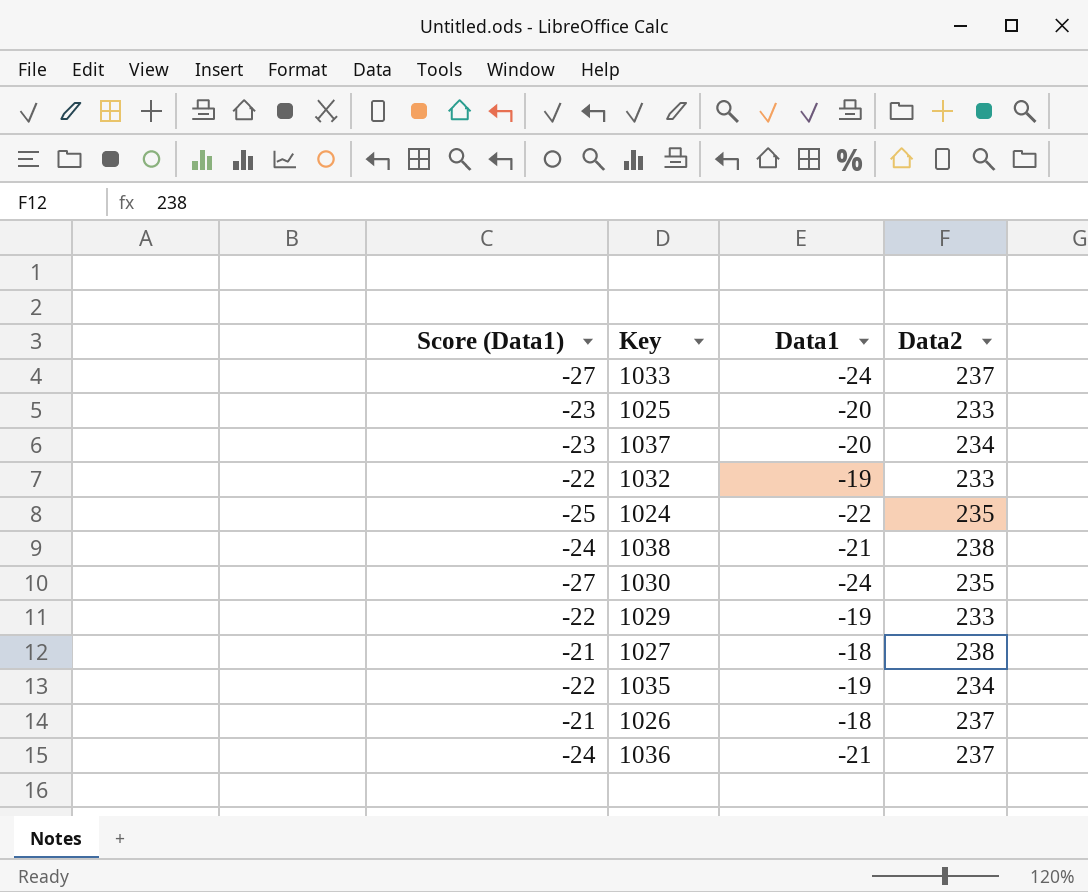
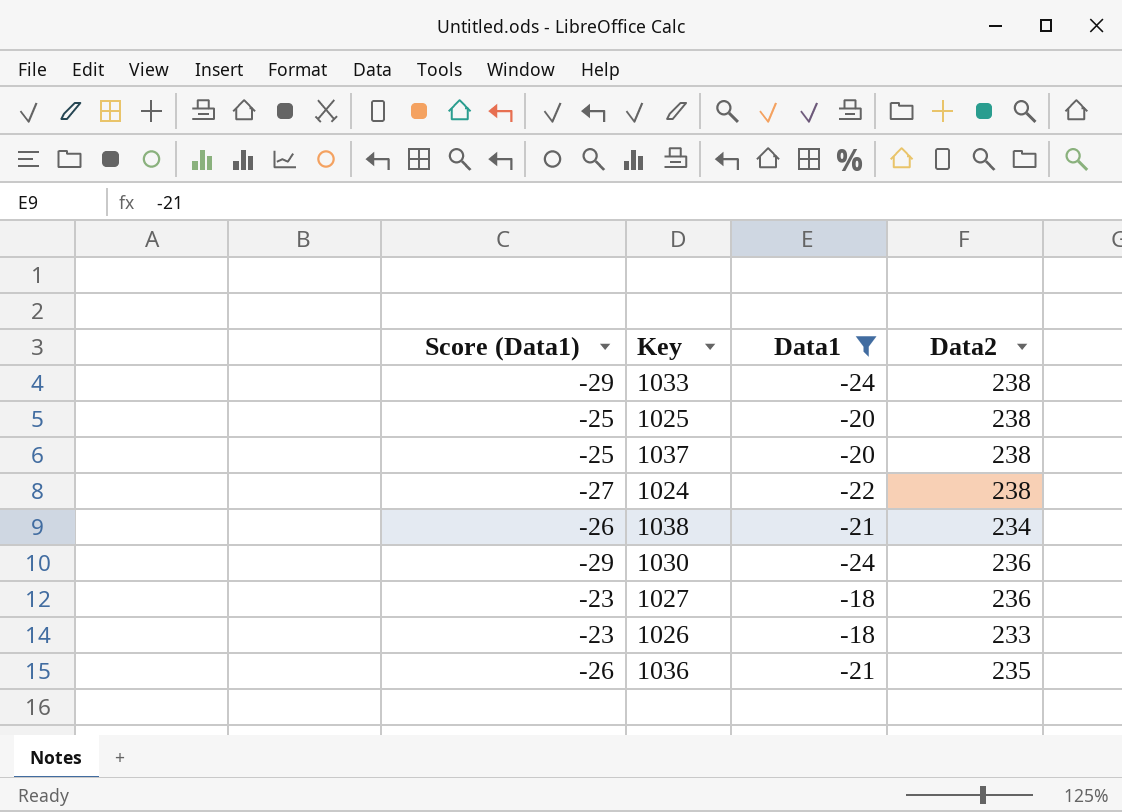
filter: none -> Data1 != -19
column Score (Data1) | formula: [Data1] - 3 -> [Data1] - 5
1033 | Data2: 237 -> 238
1025 | Data2: 233 -> 238
1037 | Data2: 234 -> 238
1024 | Data2: 235 -> 238
1038 | Data2: 238 -> 234
1030 | Data2: 235 -> 236
1027 | Data2: 238 -> 236
1026 | Data2: 237 -> 233
1036 | Data2: 237 -> 235

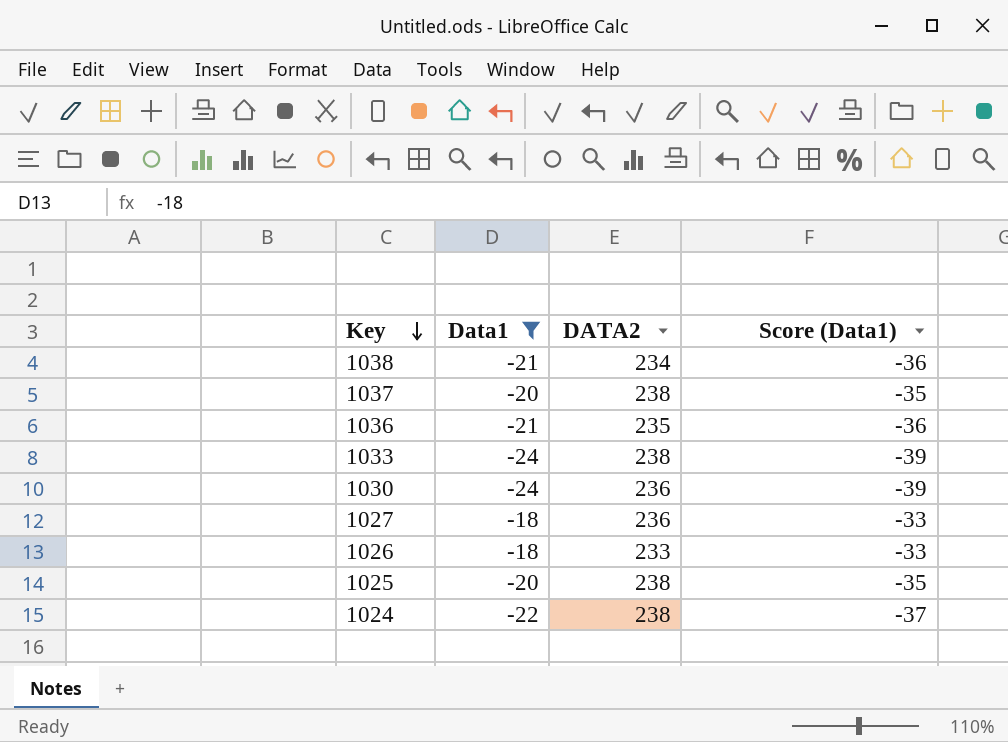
row order: none -> Key descending
column name: Data2 -> DATA2
column Score (Data1) | formula: [Data1] - 5 -> [Data1] - 15
column Score (Data1) | position: 1 -> 4

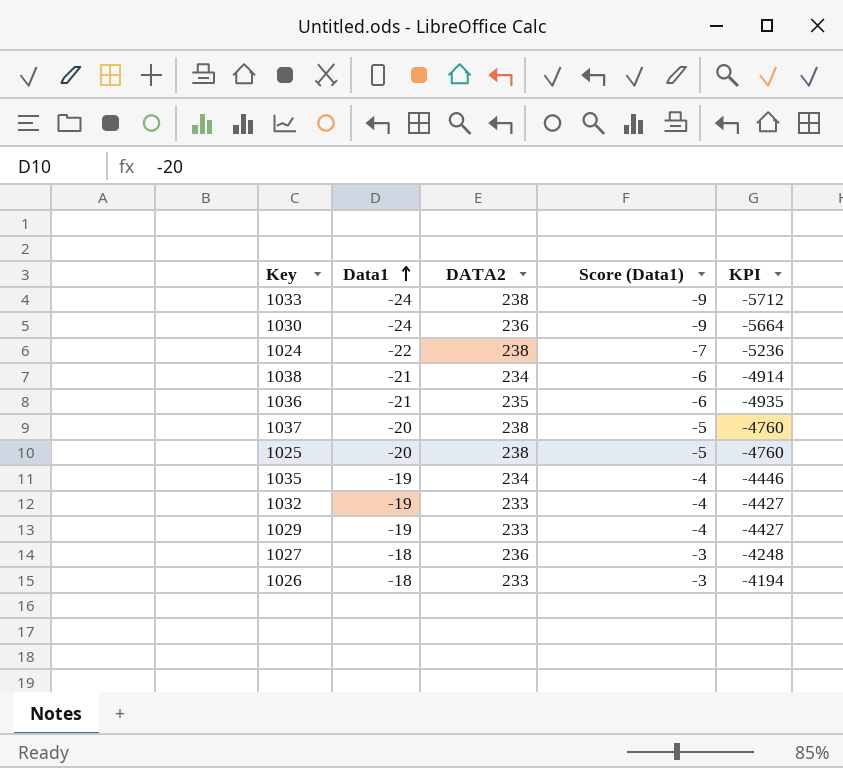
filter: Data1 != -19 -> none
row order: Key descending -> Data1 ascending
column Score (Data1) | formula: [Data1] - 15 -> [Data1] + 15
column KPI | formula: none -> [Data1] * [DATA2]

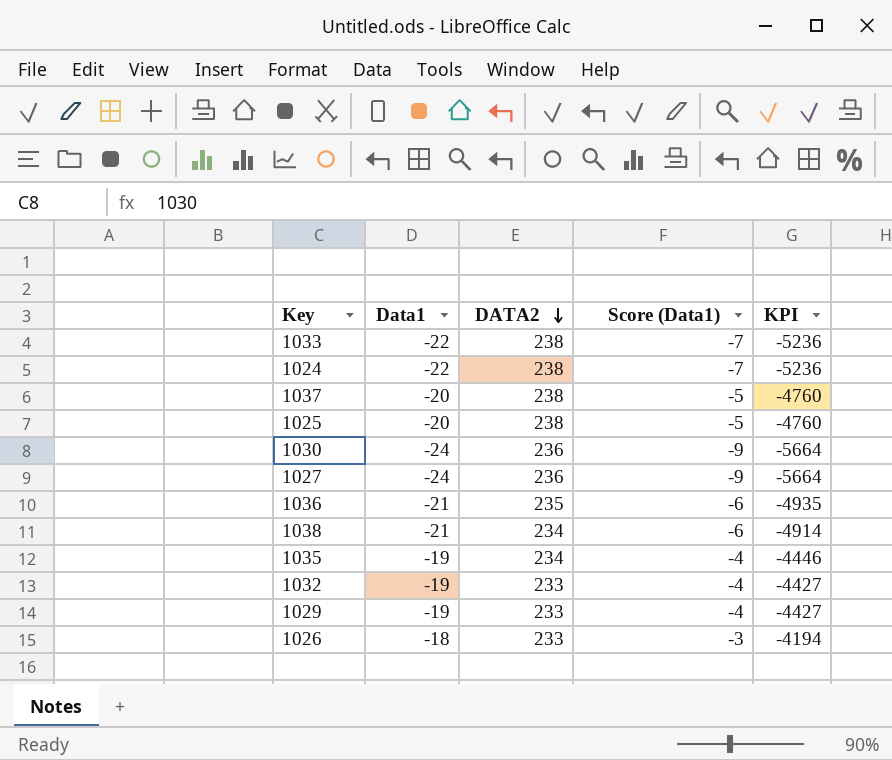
row order: Data1 ascending -> DATA2 descending
1033 | Data1: -24 -> -22
1033 | Score (Data1): -9 -> -7
1033 | KPI: -5712 -> -5236
1027 | Data1: -18 -> -24
1027 | Score (Data1): -3 -> -9
1027 | KPI: -4248 -> -5664

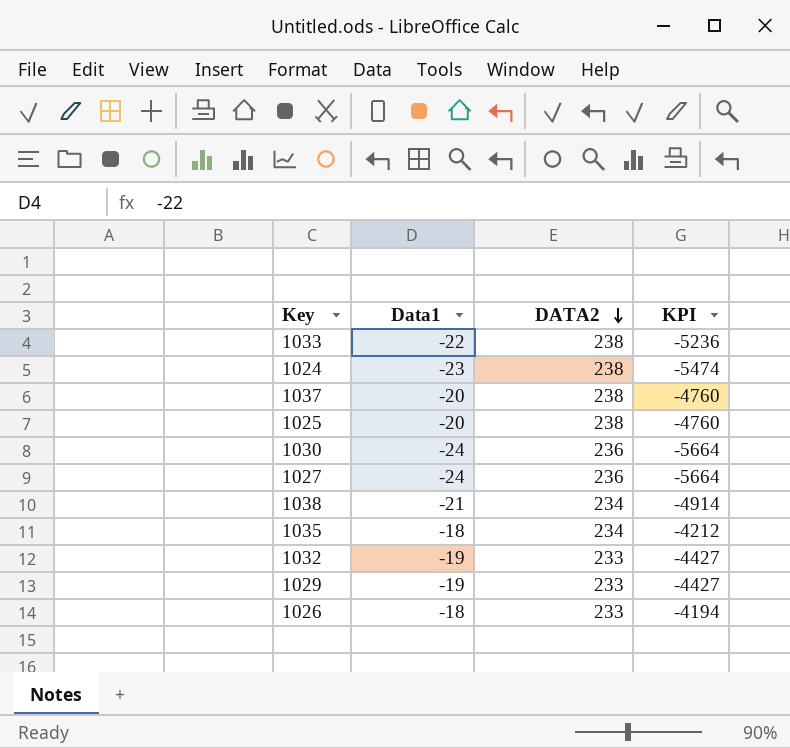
column Score (Data1) | formula: [Data1] + 15 -> none
row 1036: -21 | 235 | -6 | -4935 -> none
1024 | Data1: -22 -> -23
1024 | KPI: -5236 -> -5474
1035 | Data1: -19 -> -18
1035 | KPI: -4446 -> -4212

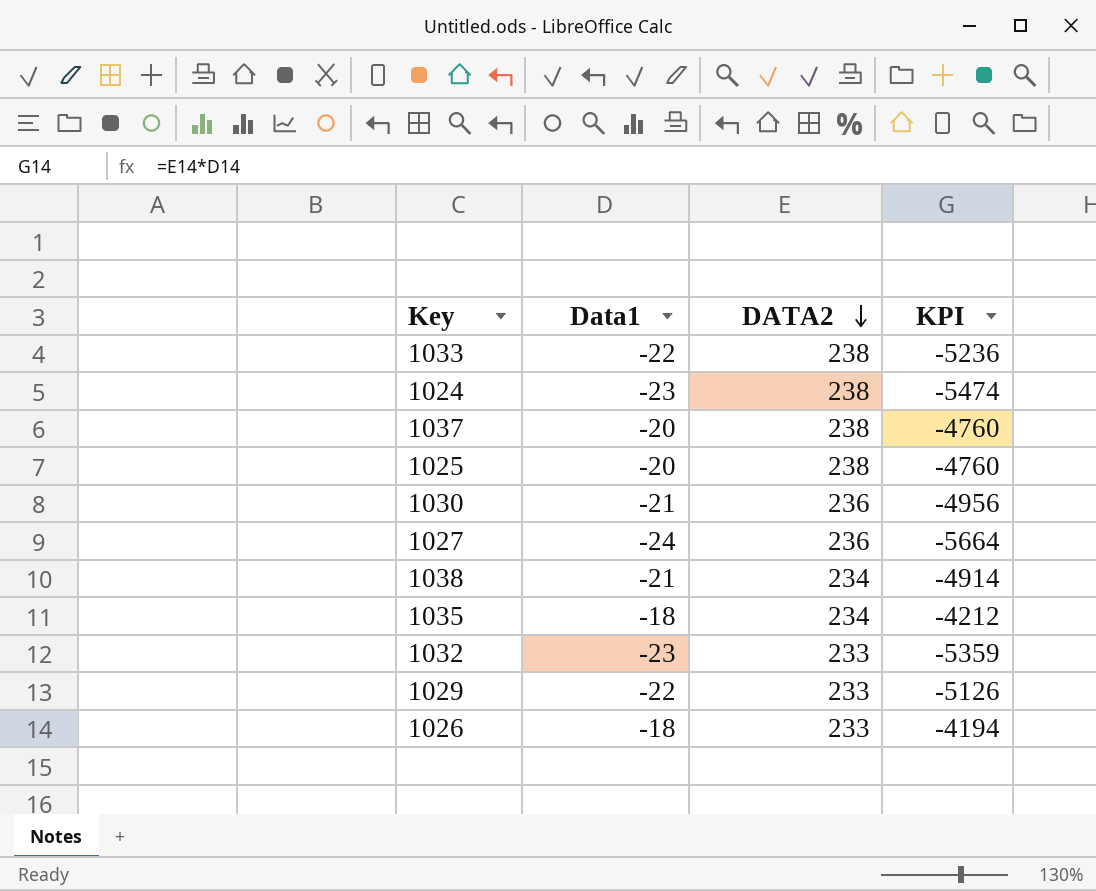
1030 | Data1: -24 -> -21
1030 | KPI: -5664 -> -4956
1032 | Data1: -19 -> -23
1032 | KPI: -4427 -> -5359
1029 | Data1: -19 -> -22
1029 | KPI: -4427 -> -5126

